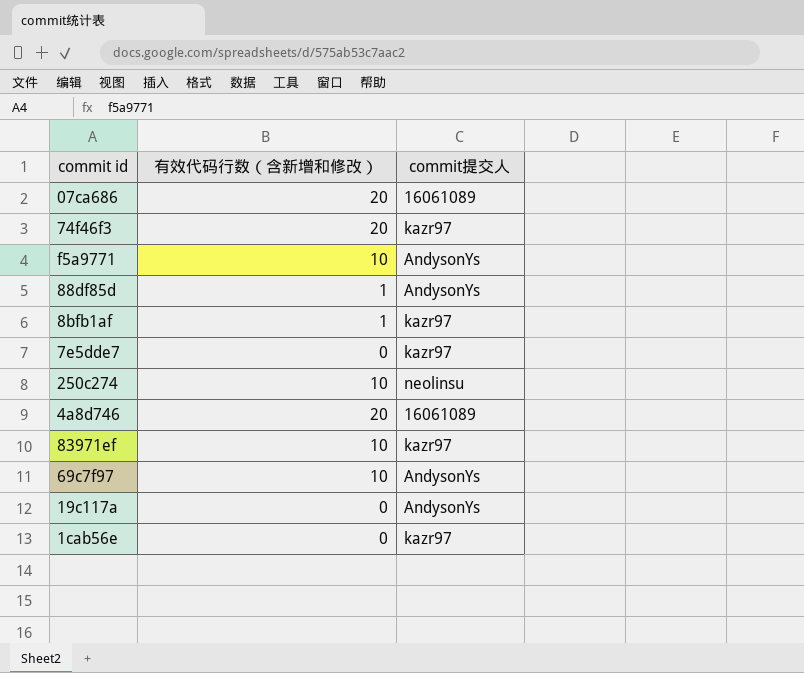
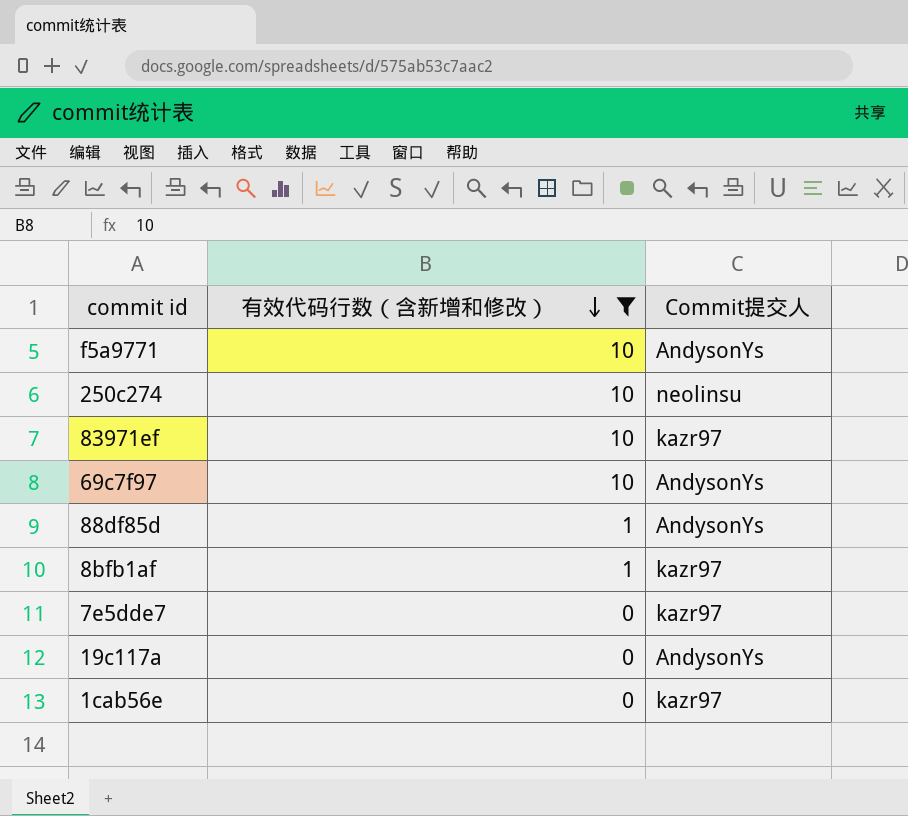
filter: none -> 有效代码行数（含新增和修改） != 20
row order: none -> 有效代码行数（含新增和修改） descending
column name: commit提交人 -> Commit提交人

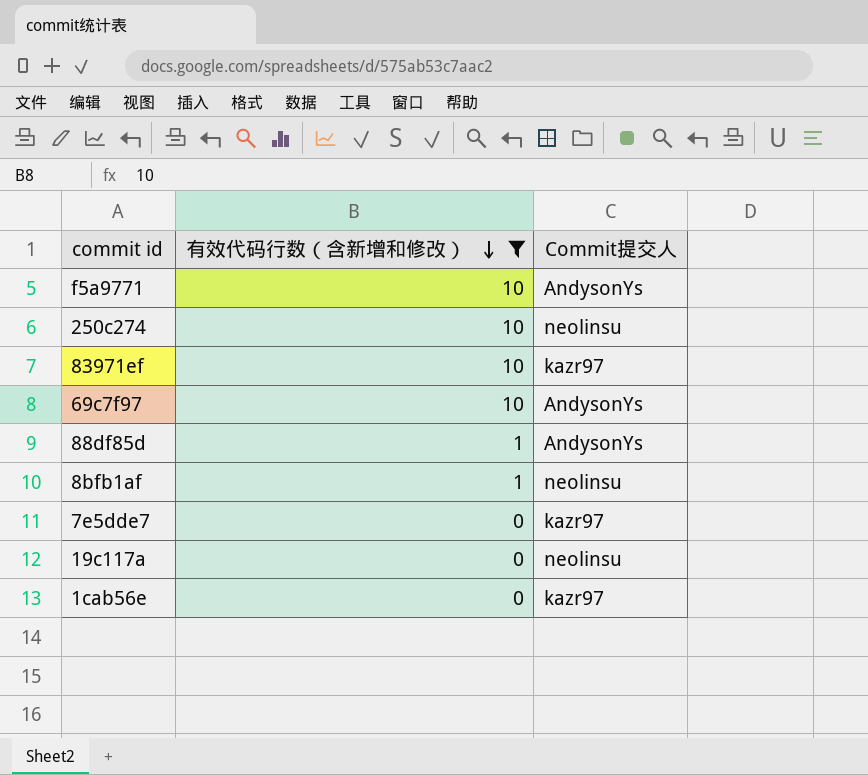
8bfb1af | Commit提交人: kazr97 -> neolinsu
19c117a | Commit提交人: AndysonYs -> neolinsu

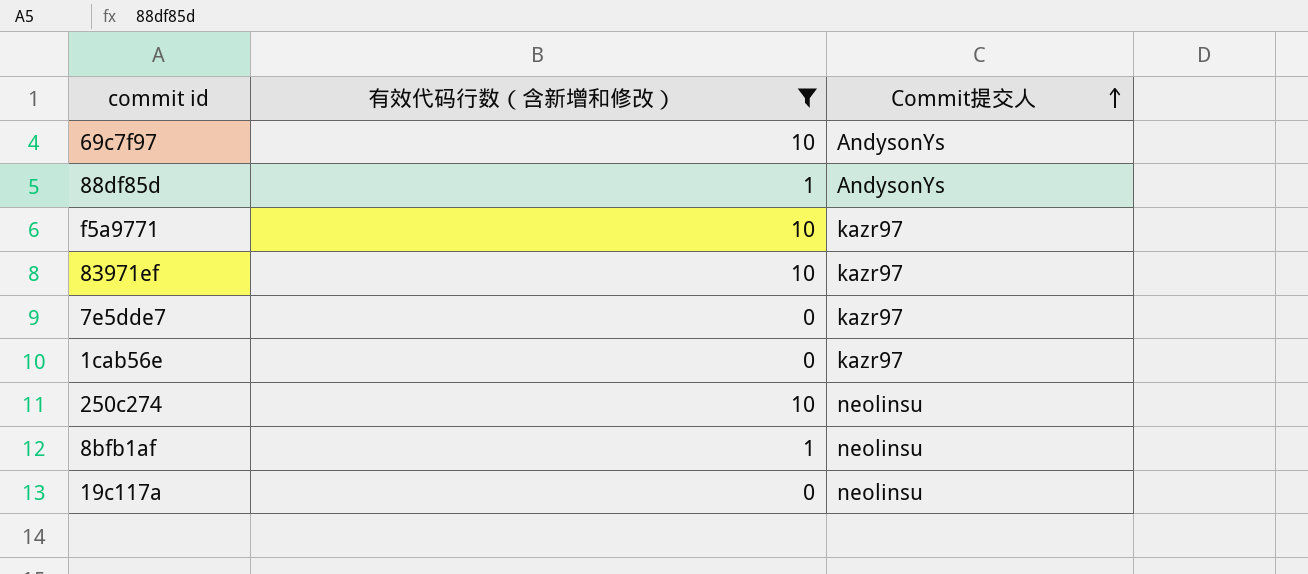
row order: 有效代码行数（含新增和修改） descending -> Commit提交人 ascending
f5a9771 | Commit提交人: AndysonYs -> kazr97

